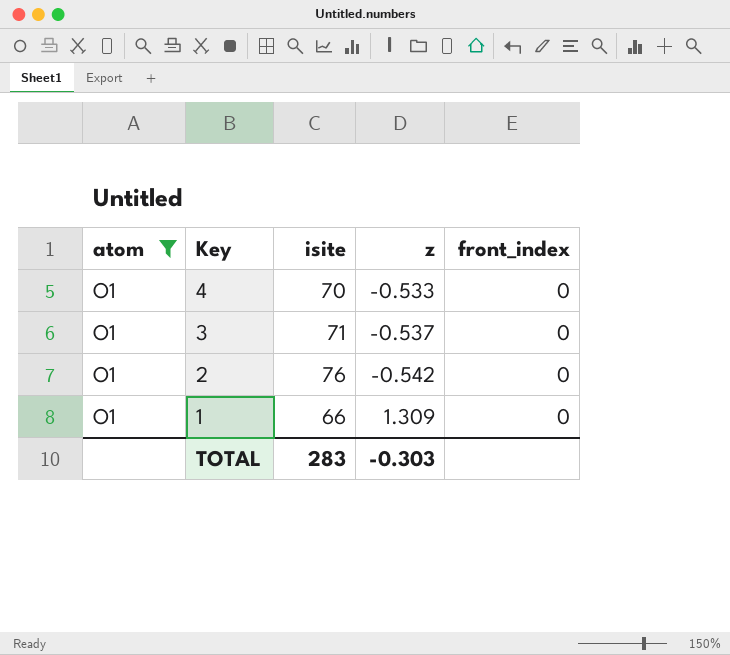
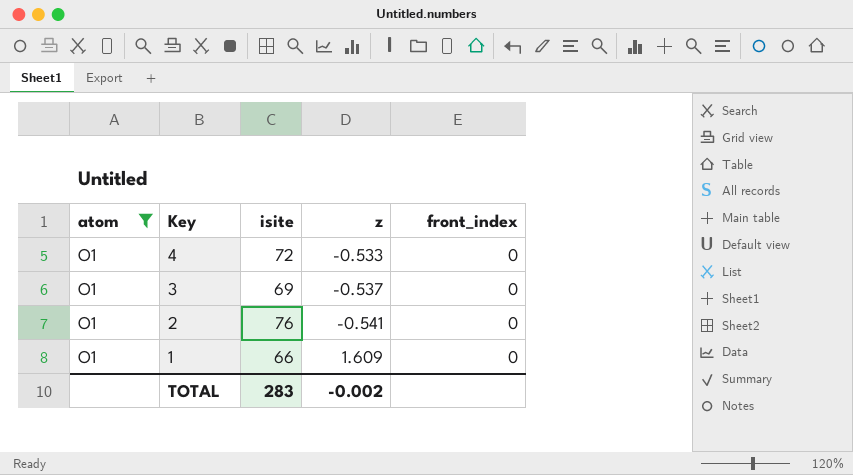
4 | isite: 70 -> 72
3 | isite: 71 -> 69
2 | z: -0.542 -> -0.541
1 | z: 1.309 -> 1.609
TOTAL | z: -0.303 -> -0.002

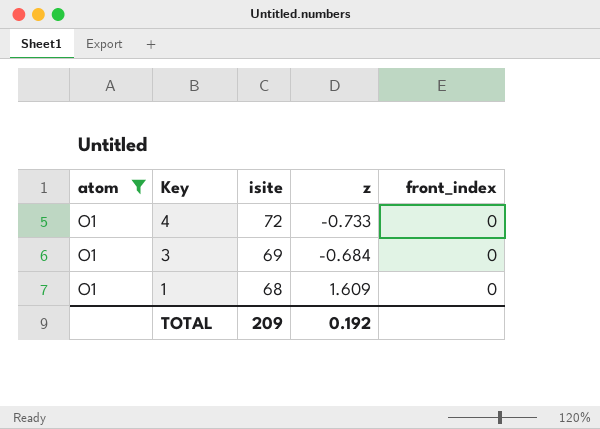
row 2: O1 | 76 | -0.541 | 0 -> none
4 | z: -0.533 -> -0.733
3 | z: -0.537 -> -0.684
1 | isite: 66 -> 68
TOTAL | isite: 283 -> 209
TOTAL | z: -0.002 -> 0.192

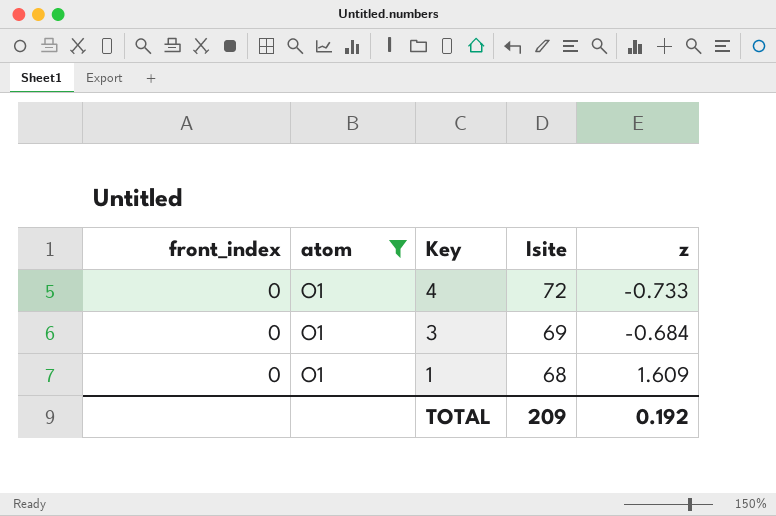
column front_index | position: 5 -> 1
column name: isite -> Isite

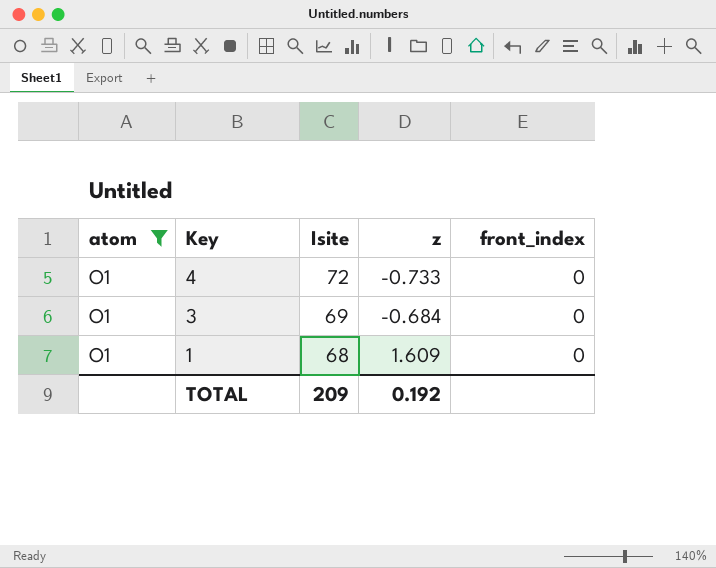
column front_index | position: 1 -> 5

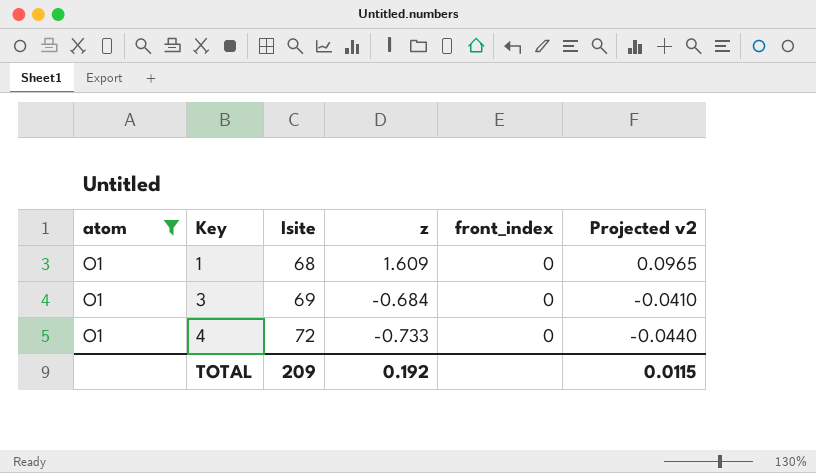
row order: Key descending -> Key ascending
column Projected v2 | formula: none -> [z] * 0.06

